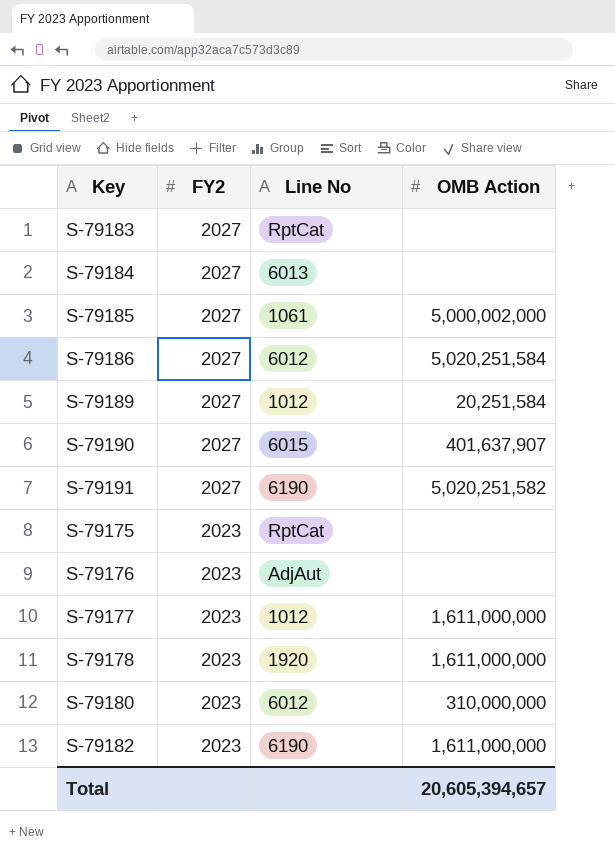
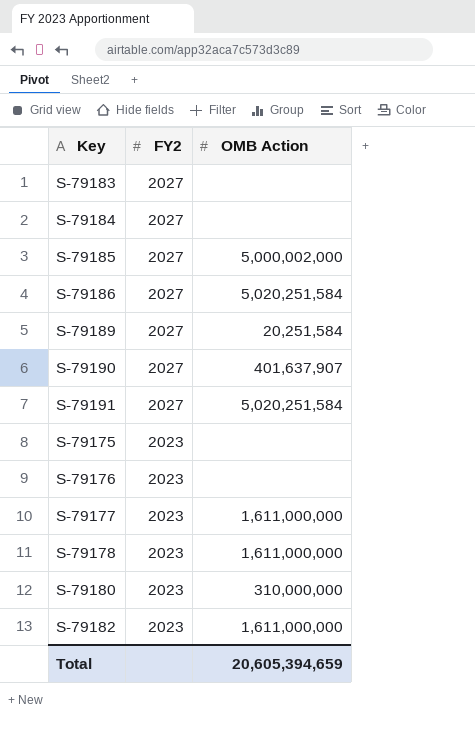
column Line No | position: 3 -> none
S-79191 | OMB Action: 5,020,251,582 -> 5,020,251,584
Total | OMB Action: 20,605,394,657 -> 20,605,394,659

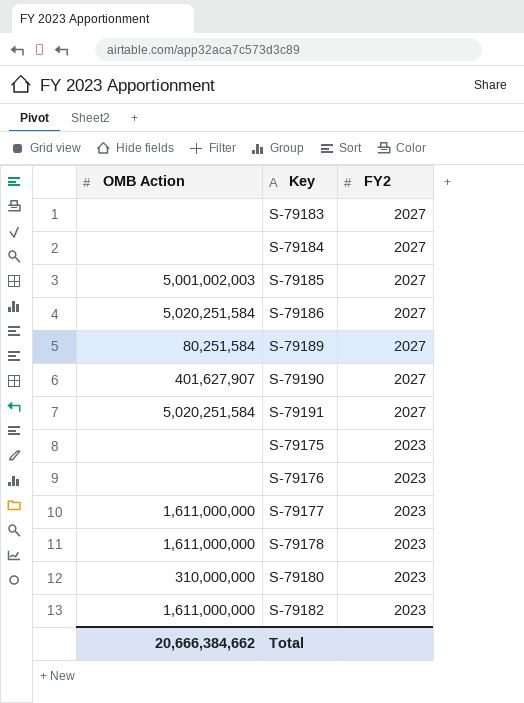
column OMB Action | position: 3 -> 1
S-79185 | OMB Action: 5,000,002,000 -> 5,001,002,003
S-79189 | OMB Action: 20,251,584 -> 80,251,584
S-79190 | OMB Action: 401,637,907 -> 401,627,907
Total | OMB Action: 20,605,394,659 -> 20,666,384,662

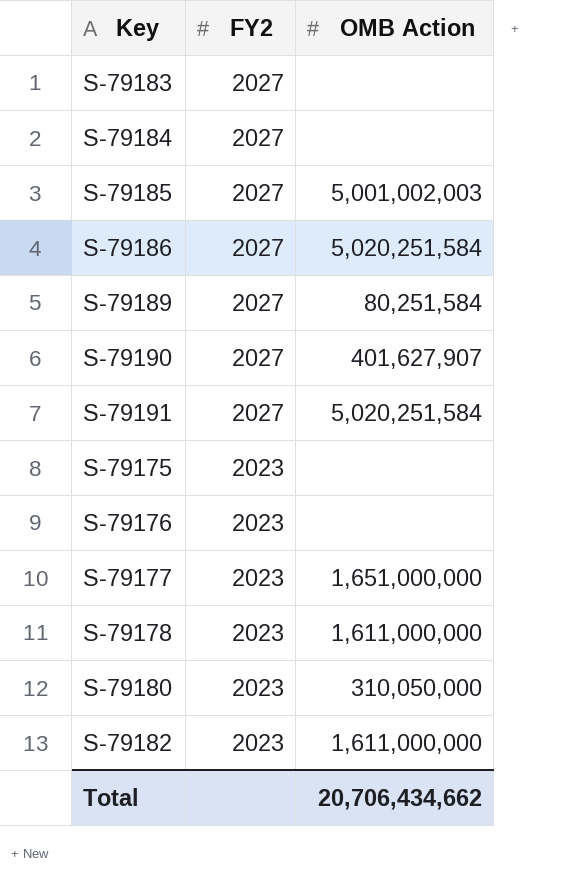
column OMB Action | position: 1 -> 3
S-79177 | OMB Action: 1,611,000,000 -> 1,651,000,000
S-79180 | OMB Action: 310,000,000 -> 310,050,000
Total | OMB Action: 20,666,384,662 -> 20,706,434,662

